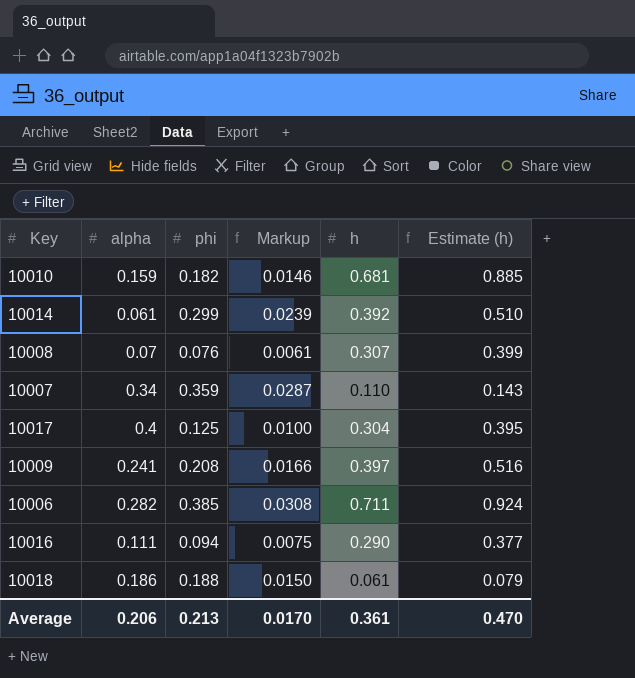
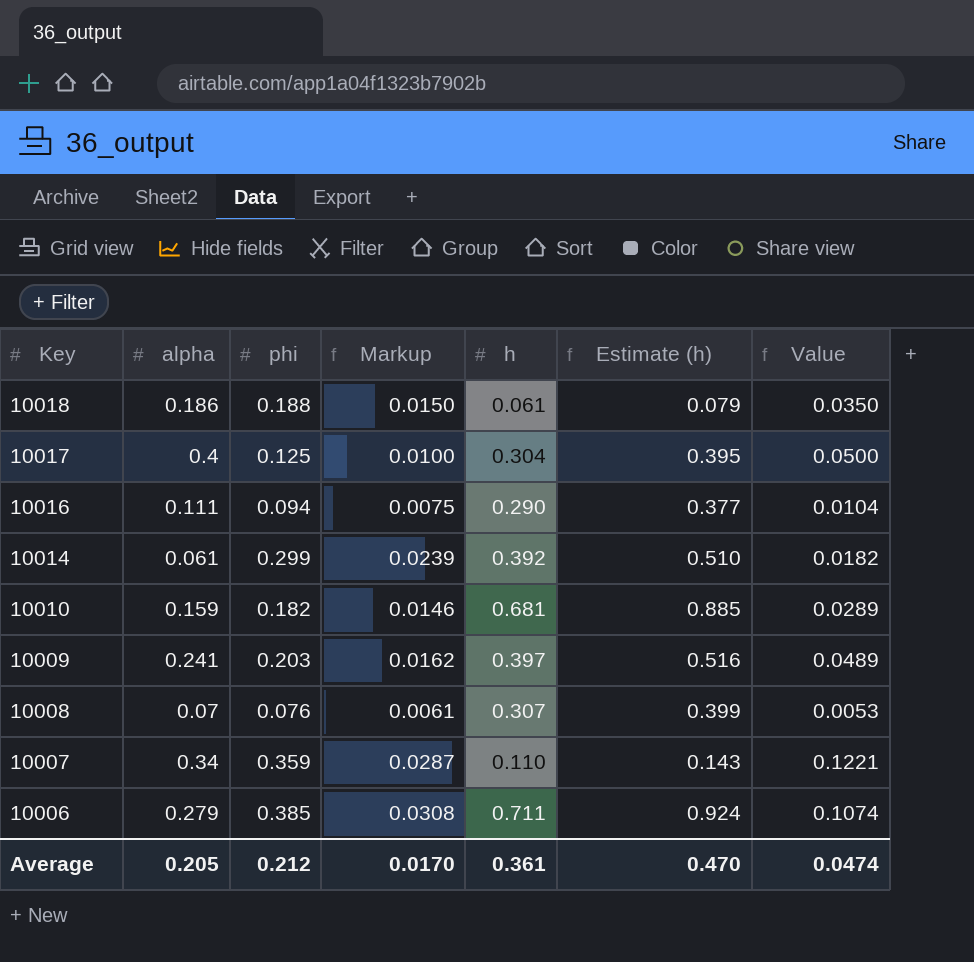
row order: none -> Key descending
column Value | formula: none -> [alpha] * [phi]
10009 | phi: 0.208 -> 0.203
10009 | Markup: 0.0166 -> 0.0162
10006 | alpha: 0.282 -> 0.279
Average | alpha: 0.206 -> 0.205
Average | phi: 0.213 -> 0.212

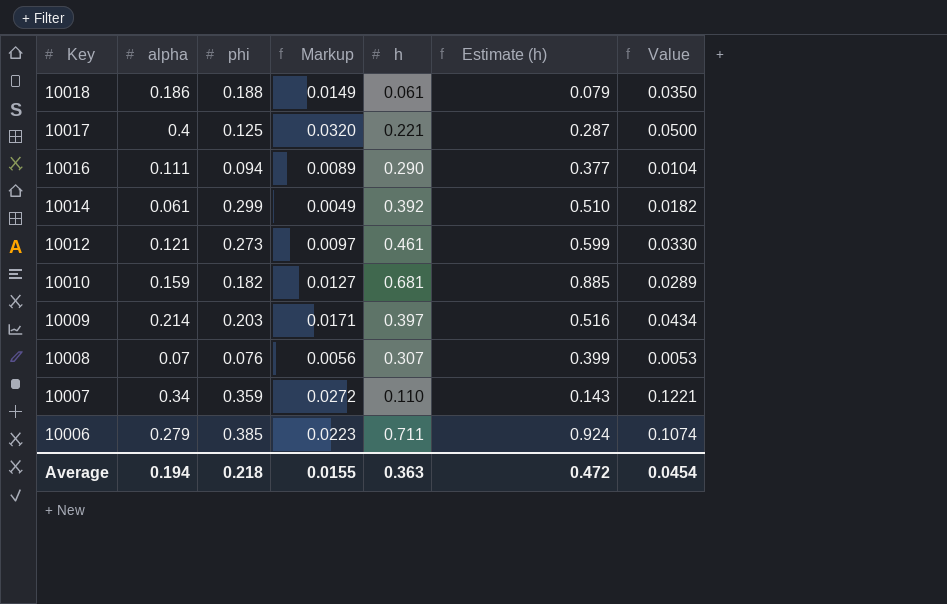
column Markup | formula: [phi] * 0.08 -> [alpha] * 0.08
10017 | h: 0.304 -> 0.221
10017 | Estimate (h): 0.395 -> 0.287
row 10012: none -> 0.121 | 0.273 | 0.0097 | 0.461 | 0.599 | 0.0330
10009 | alpha: 0.241 -> 0.214
10009 | Value: 0.0489 -> 0.0434
Average | alpha: 0.205 -> 0.194
Average | phi: 0.212 -> 0.218
Average | Markup: 0.0170 -> 0.0155
Average | h: 0.361 -> 0.363
Average | Estimate (h): 0.470 -> 0.472
Average | Value: 0.0474 -> 0.0454

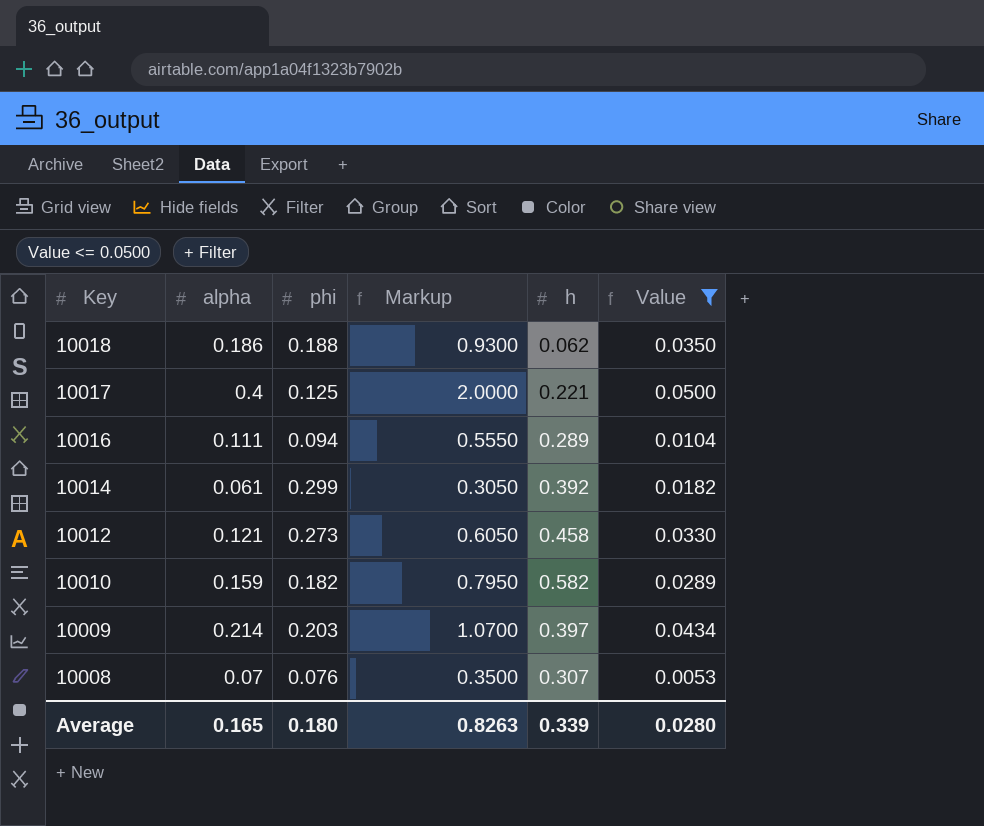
filter: none -> Value <= 0.0500
column Estimate (h) | formula: [h] * 1.3 -> none
column Markup | formula: [alpha] * 0.08 -> [alpha] * 5
10018 | h: 0.061 -> 0.062
10016 | h: 0.290 -> 0.289
10012 | h: 0.461 -> 0.458
10010 | h: 0.681 -> 0.582
Average | alpha: 0.194 -> 0.165
Average | phi: 0.218 -> 0.180
Average | Markup: 0.0155 -> 0.8263
Average | h: 0.363 -> 0.339
Average | Value: 0.0454 -> 0.0280

